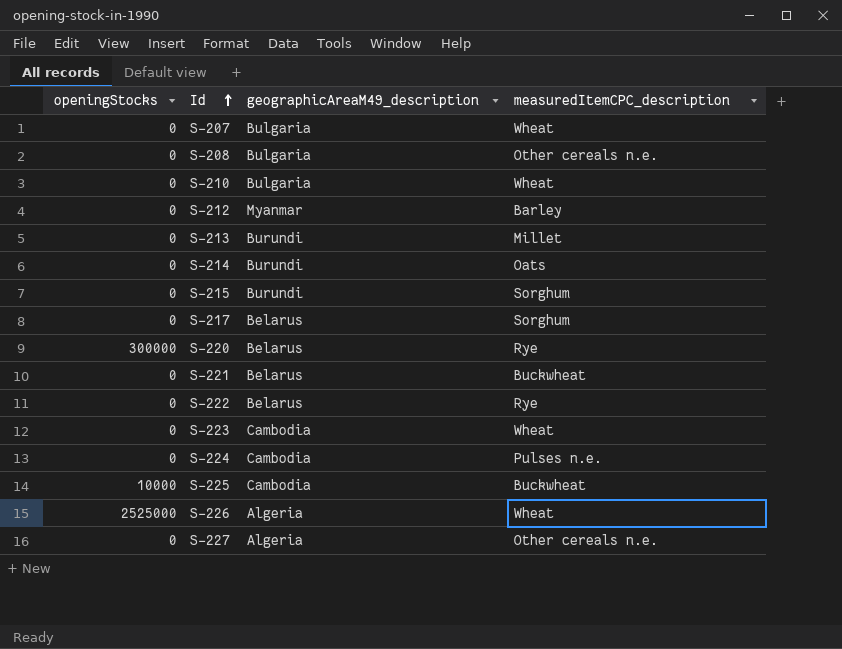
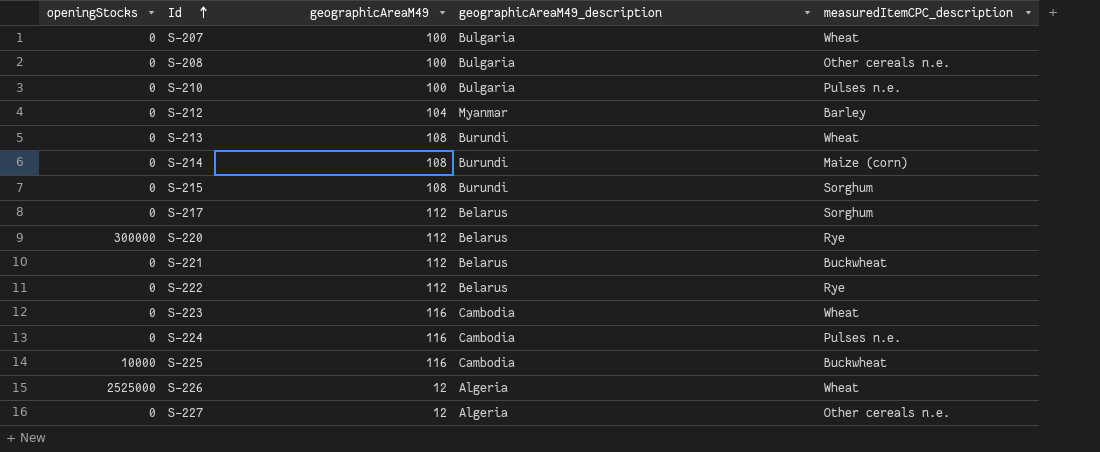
column geographicAreaM49 | position: none -> 3
S-210 | measuredItemCPC_description: Wheat -> Pulses n.e.
S-213 | measuredItemCPC_description: Millet -> Wheat
S-214 | measuredItemCPC_description: Oats -> Maize (corn)

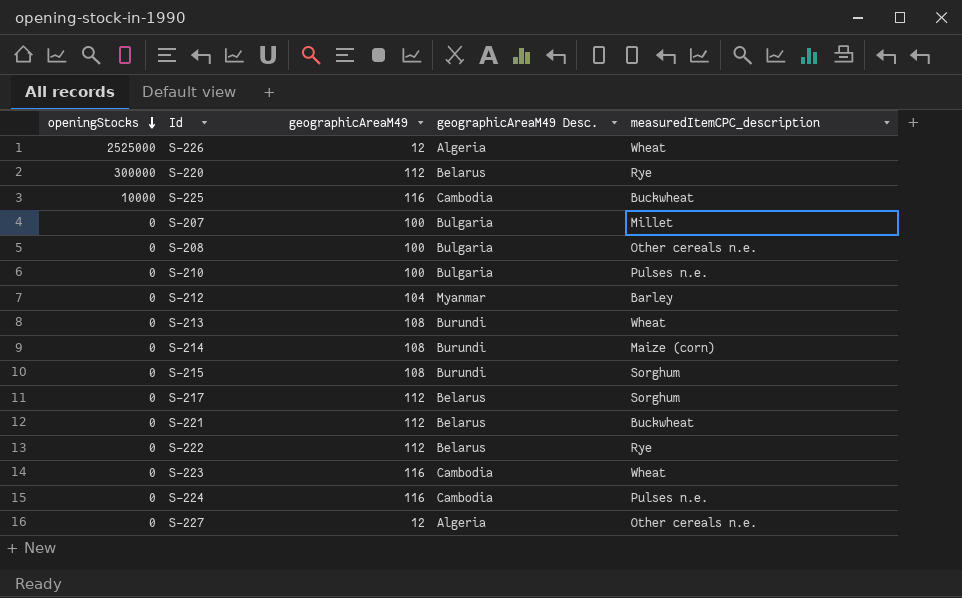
row order: Id ascending -> openingStocks descending
column name: geographicAreaM49_description -> geographicAreaM49 Desc.
S-207 | measuredItemCPC_description: Wheat -> Millet

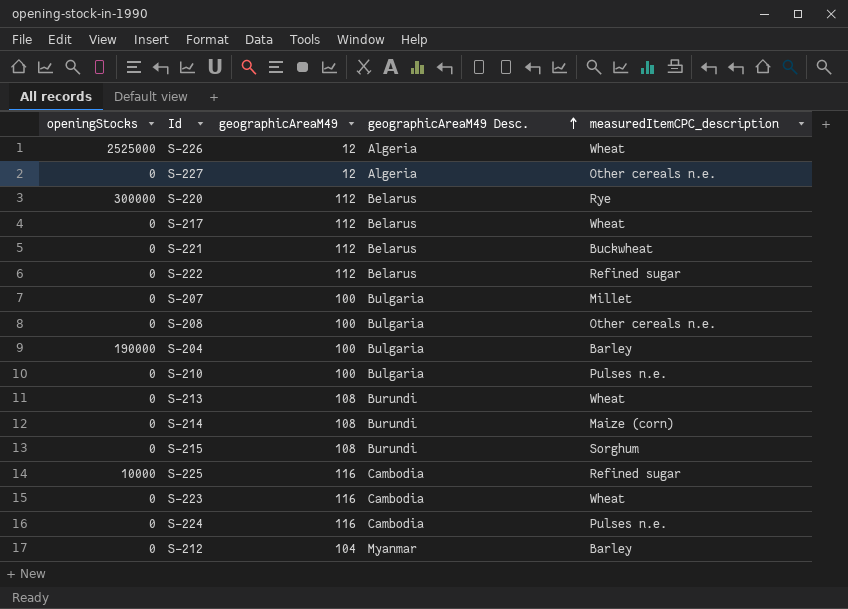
row order: openingStocks descending -> geographicAreaM49 Desc. ascending
S-217 | measuredItemCPC_description: Sorghum -> Wheat
S-222 | measuredItemCPC_description: Rye -> Refined sugar
row S-204: none -> 190000 | 100 | Bulgaria | Barley
S-225 | measuredItemCPC_description: Buckwheat -> Refined sugar

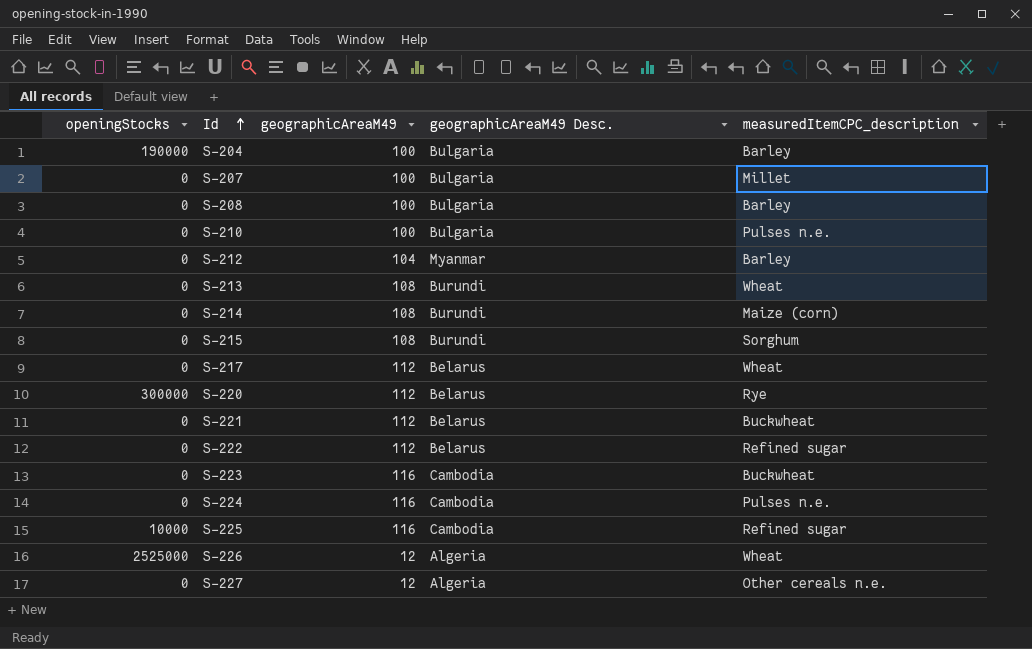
row order: geographicAreaM49 Desc. ascending -> Id ascending
S-208 | measuredItemCPC_description: Other cereals n.e. -> Barley
S-223 | measuredItemCPC_description: Wheat -> Buckwheat

